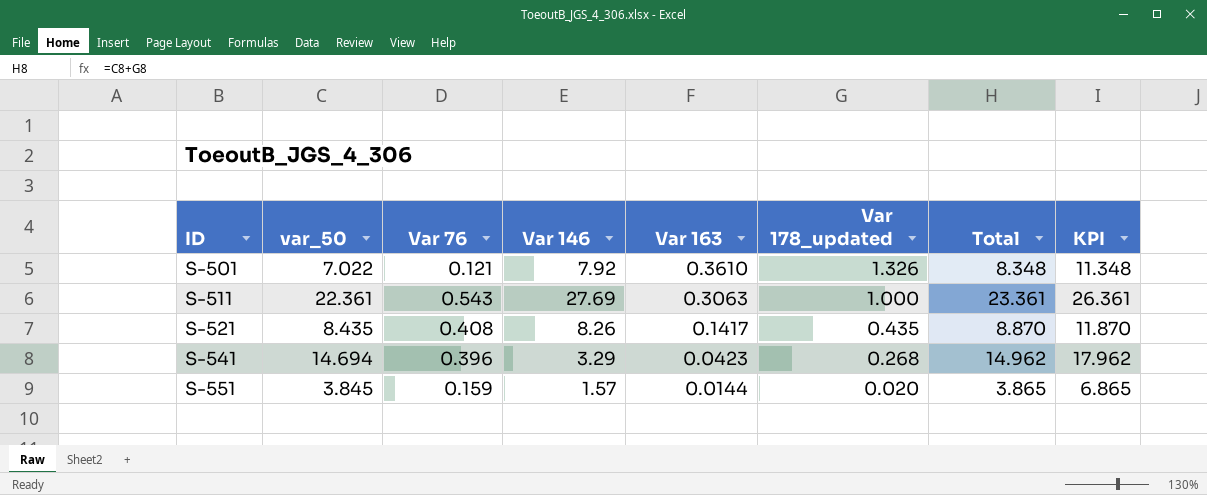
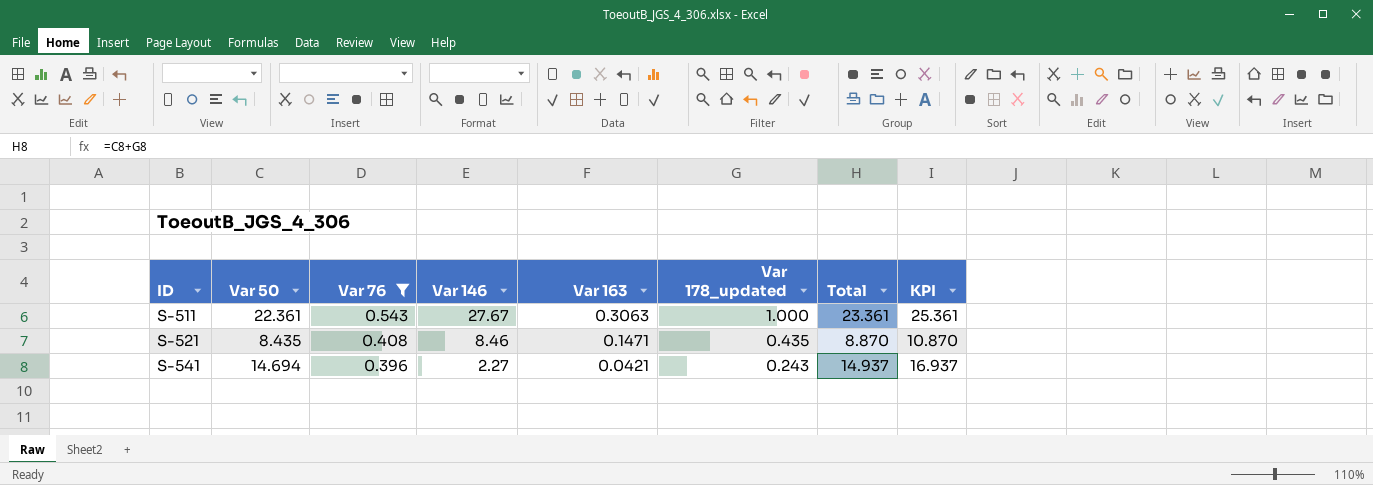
filter: none -> Var 76 >= 0.396
column name: var_50 -> Var 50
column KPI | formula: [Total] + 3 -> [Total] + 2
S-511 | Var 146: 27.69 -> 27.67
S-521 | Var 146: 8.26 -> 8.46
S-521 | Var 163: 0.1417 -> 0.1471
S-541 | Var 146: 3.29 -> 2.27
S-541 | Var 163: 0.0423 -> 0.0421
S-541 | Var 178_updated: 0.268 -> 0.243
S-541 | Total: 14.962 -> 14.937

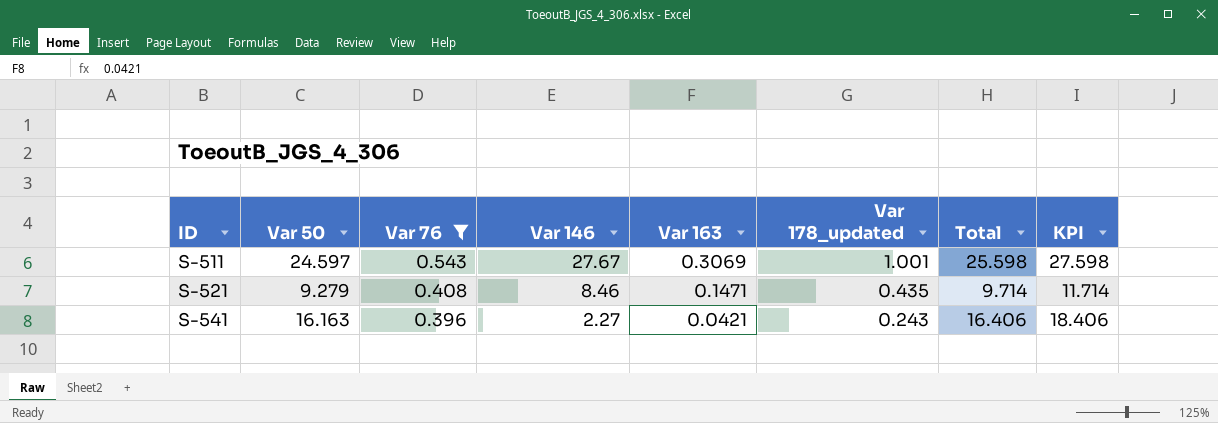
S-511 | Var 50: 22.361 -> 24.597
S-511 | Var 163: 0.3063 -> 0.3069
S-511 | Var 178_updated: 1.000 -> 1.001
S-511 | Total: 23.361 -> 25.598
S-511 | KPI: 25.361 -> 27.598
S-521 | Var 50: 8.435 -> 9.279
S-521 | Total: 8.870 -> 9.714
S-521 | KPI: 10.870 -> 11.714
S-541 | Var 50: 14.694 -> 16.163
S-541 | Total: 14.937 -> 16.406
S-541 | KPI: 16.937 -> 18.406

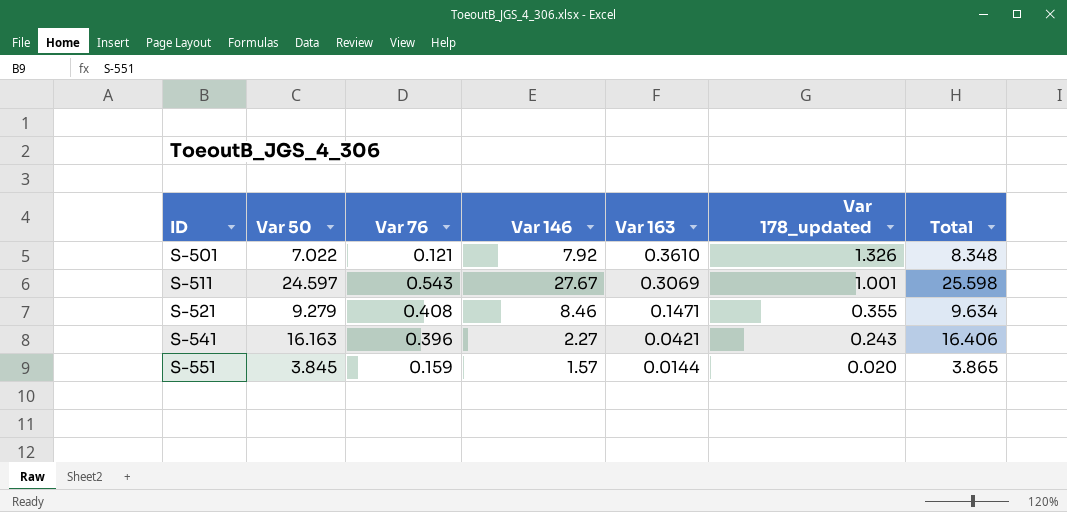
filter: Var 76 >= 0.396 -> none
column KPI | formula: [Total] + 2 -> none
S-521 | Var 178_updated: 0.435 -> 0.355
S-521 | Total: 9.714 -> 9.634

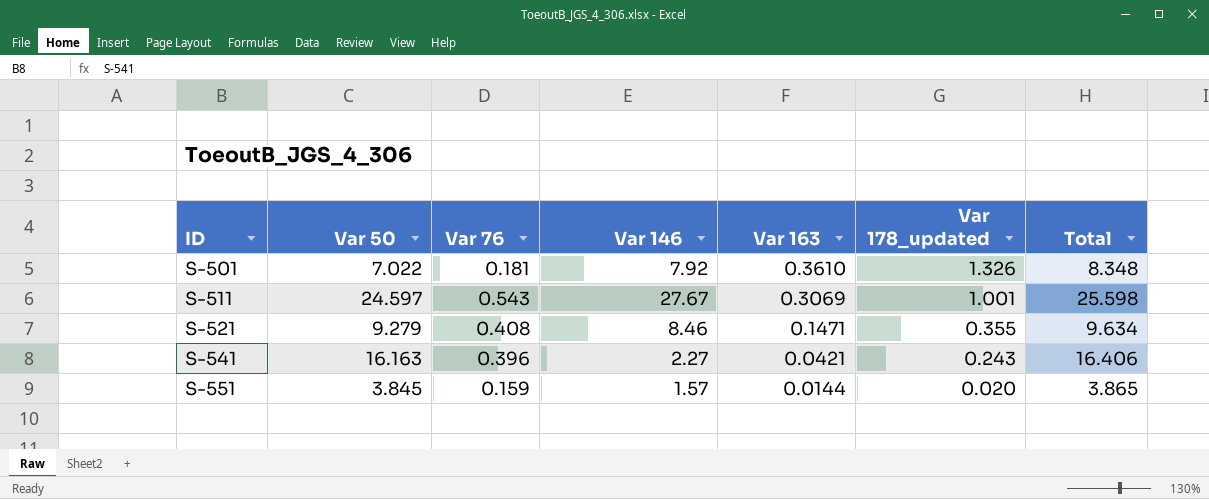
S-501 | Var 76: 0.121 -> 0.181

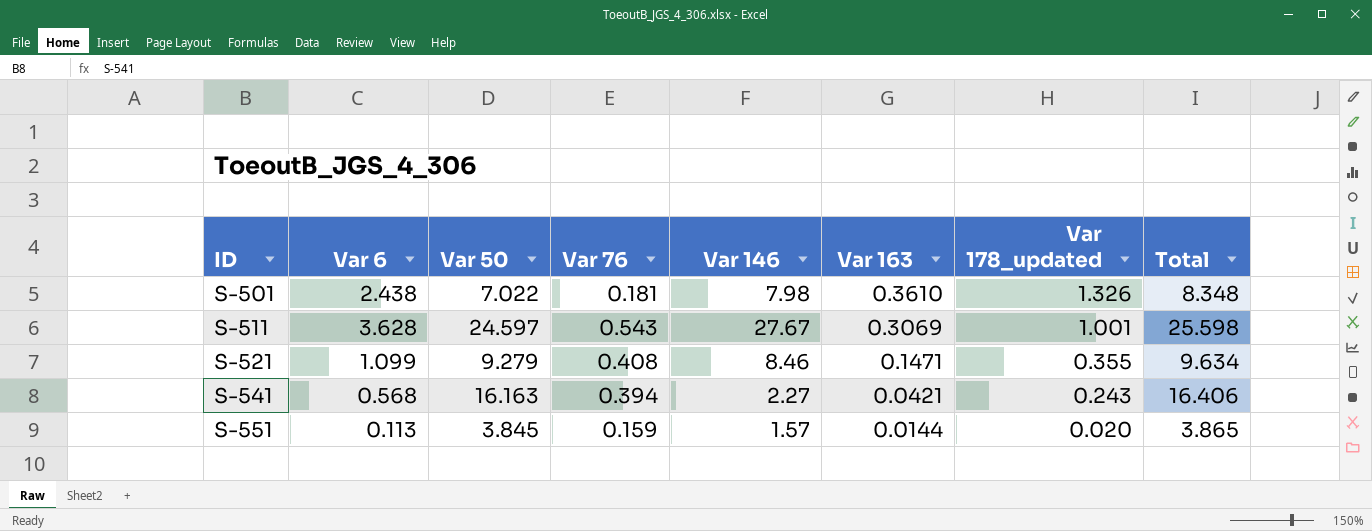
column Var 6 | position: none -> 2
S-501 | Var 146: 7.92 -> 7.98
S-541 | Var 76: 0.396 -> 0.394

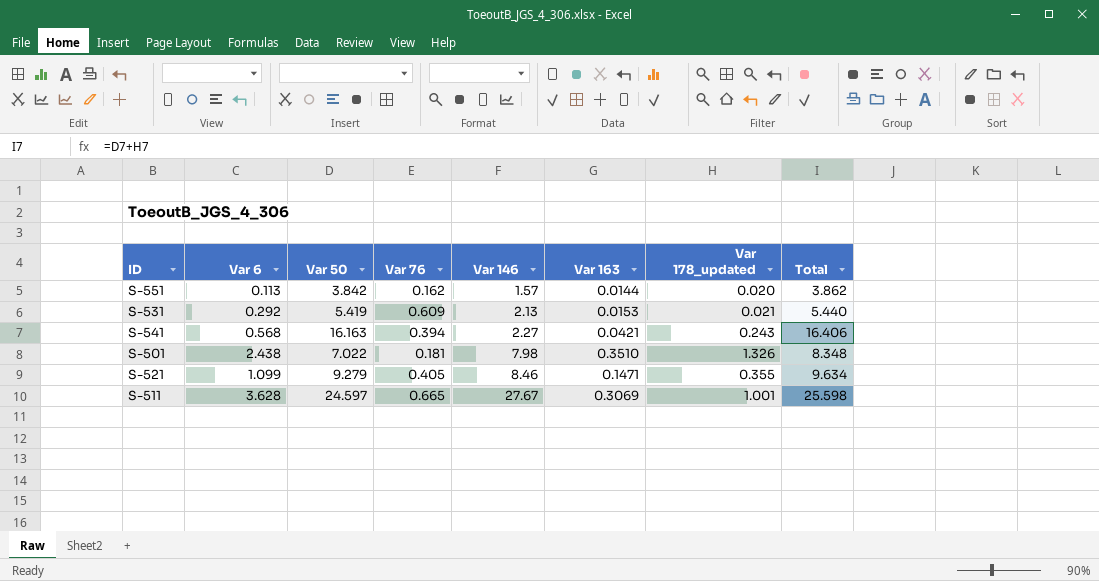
row order: ID ascending -> Var 146 ascending
S-551 | Var 50: 3.845 -> 3.842
S-551 | Var 76: 0.159 -> 0.162
S-551 | Total: 3.865 -> 3.862
row S-531: none -> 0.292 | 5.419 | 0.609 | 2.13 | 0.0153 | 0.021 | 5.440
S-501 | Var 163: 0.3610 -> 0.3510
S-521 | Var 76: 0.408 -> 0.405
S-511 | Var 76: 0.543 -> 0.665

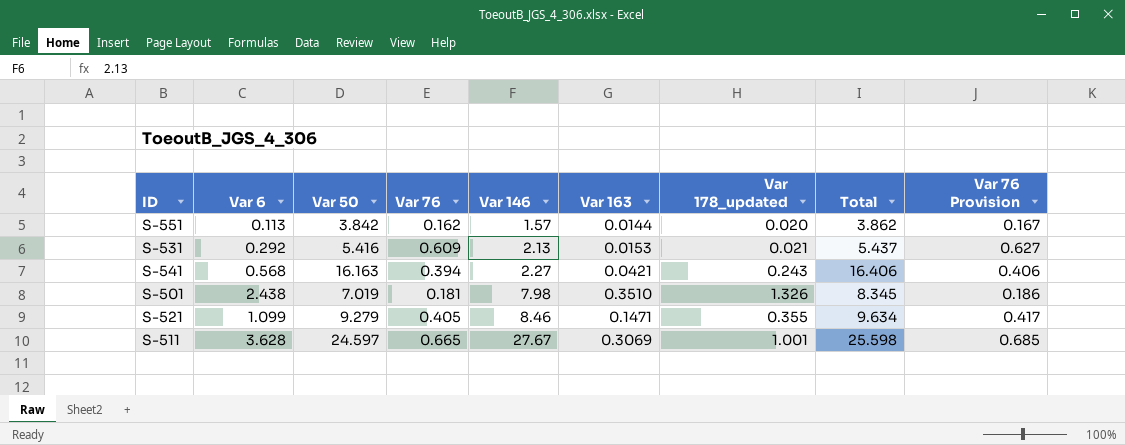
column Var 76 Provision | formula: none -> [Var 76] * 1.03
S-531 | Var 50: 5.419 -> 5.416
S-531 | Total: 5.440 -> 5.437
S-501 | Var 50: 7.022 -> 7.019
S-501 | Total: 8.348 -> 8.345

